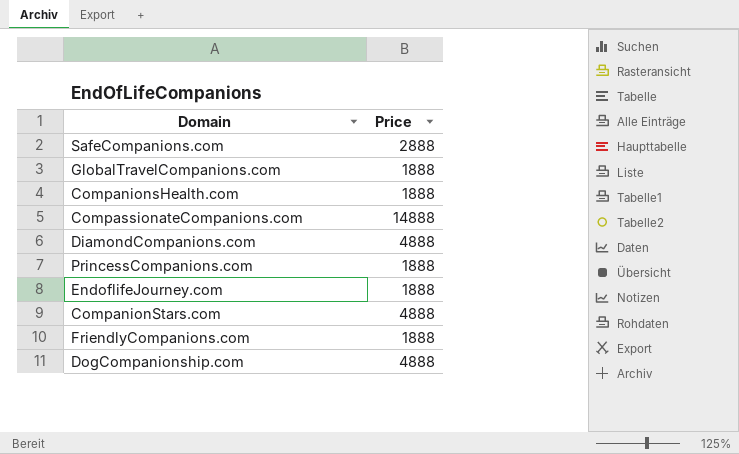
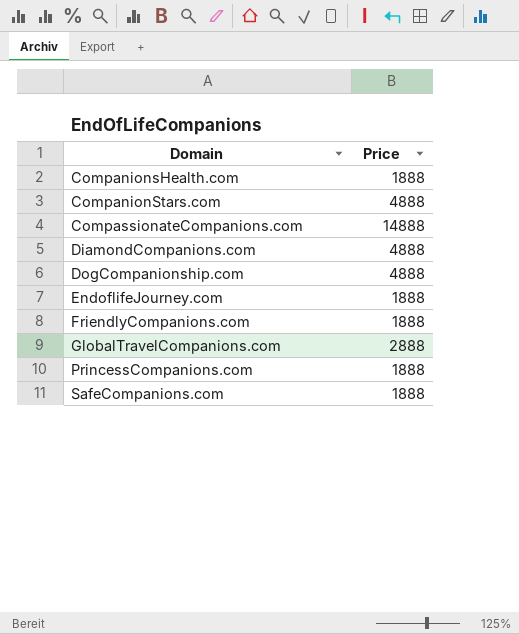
row order: none -> Domain ascending
GlobalTravelCompanions.com | Price: 1888 -> 2888
SafeCompanions.com | Price: 2888 -> 1888

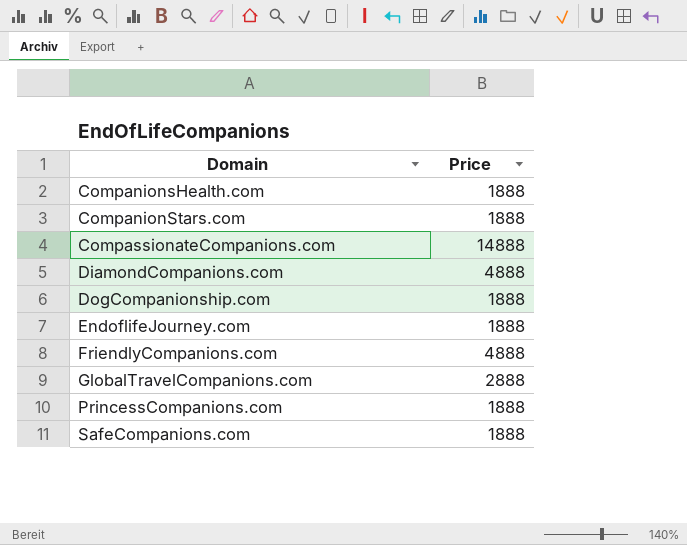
CompanionStars.com | Price: 4888 -> 1888
DogCompanionship.com | Price: 4888 -> 1888
FriendlyCompanions.com | Price: 1888 -> 4888

